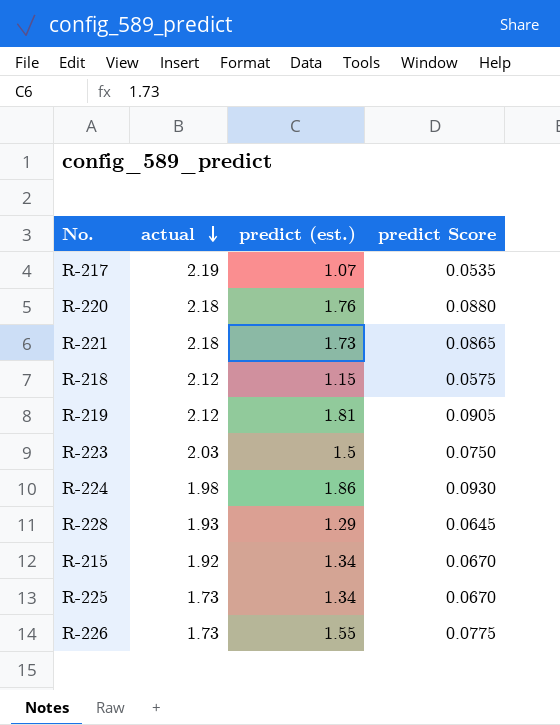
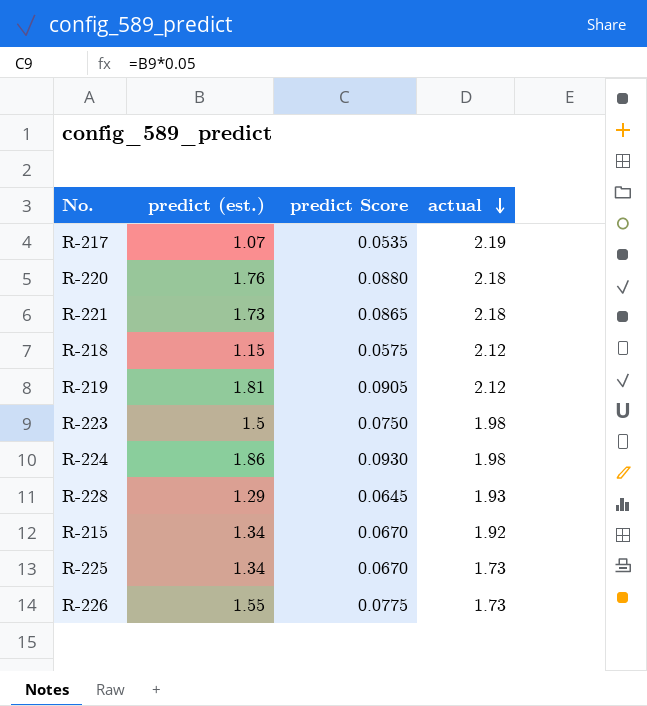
column actual | position: 2 -> 4
R-223 | actual: 2.03 -> 1.98

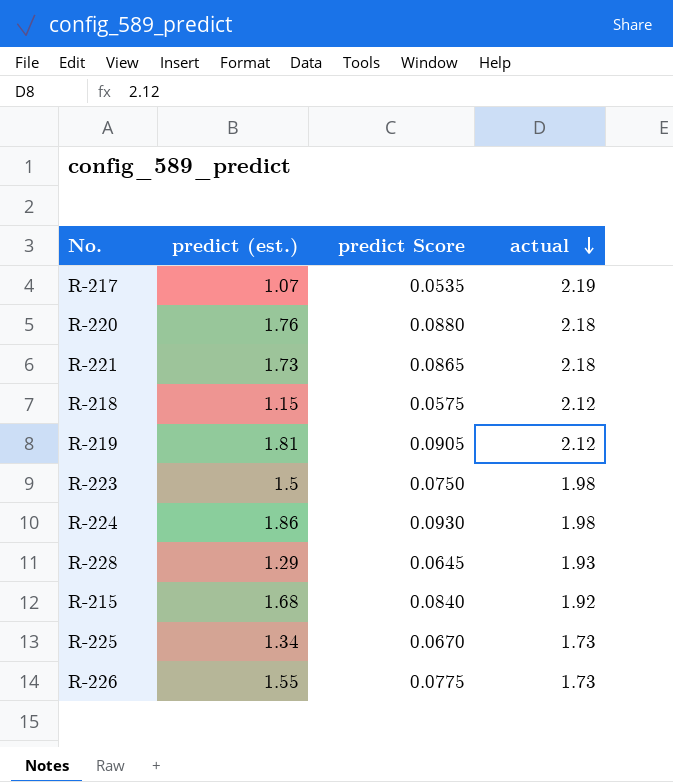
R-215 | predict (est.): 1.34 -> 1.68
R-215 | predict Score: 0.0670 -> 0.0840

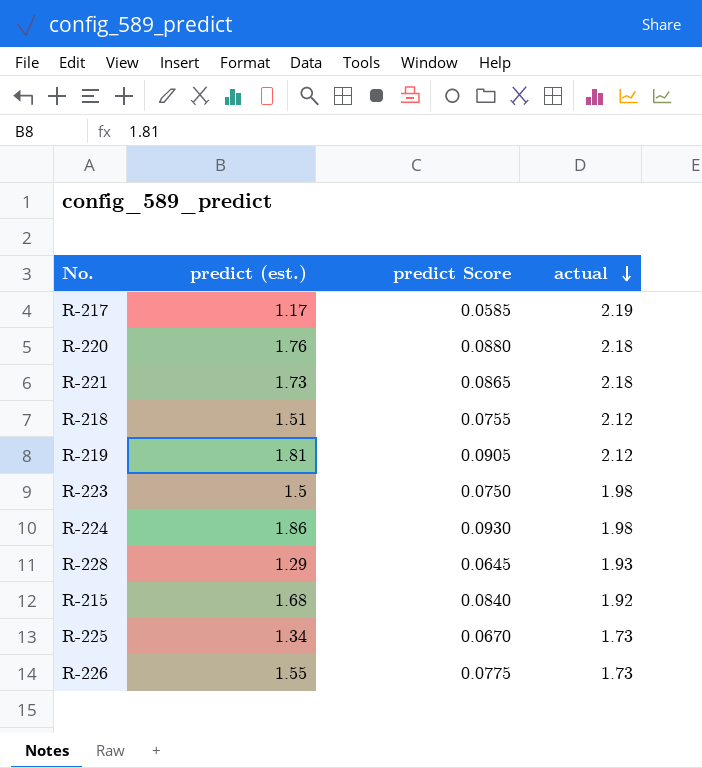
R-217 | predict (est.): 1.07 -> 1.17
R-217 | predict Score: 0.0535 -> 0.0585
R-218 | predict (est.): 1.15 -> 1.51
R-218 | predict Score: 0.0575 -> 0.0755

